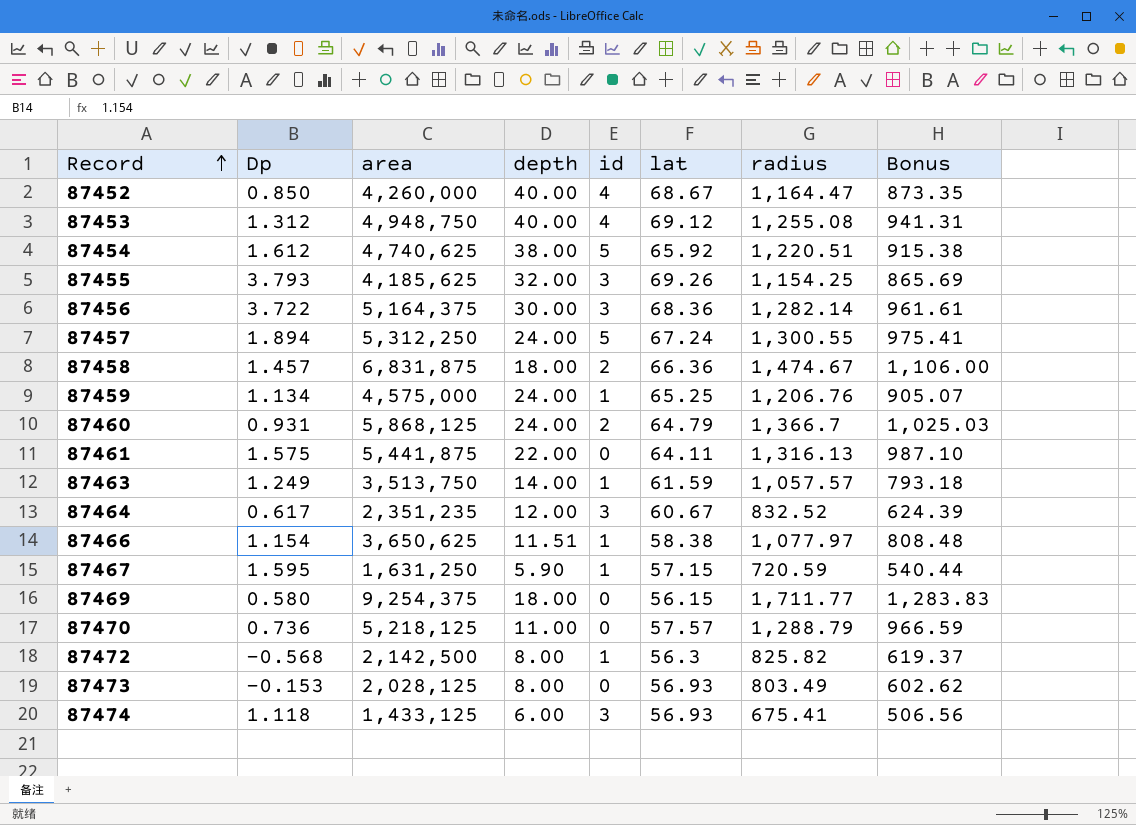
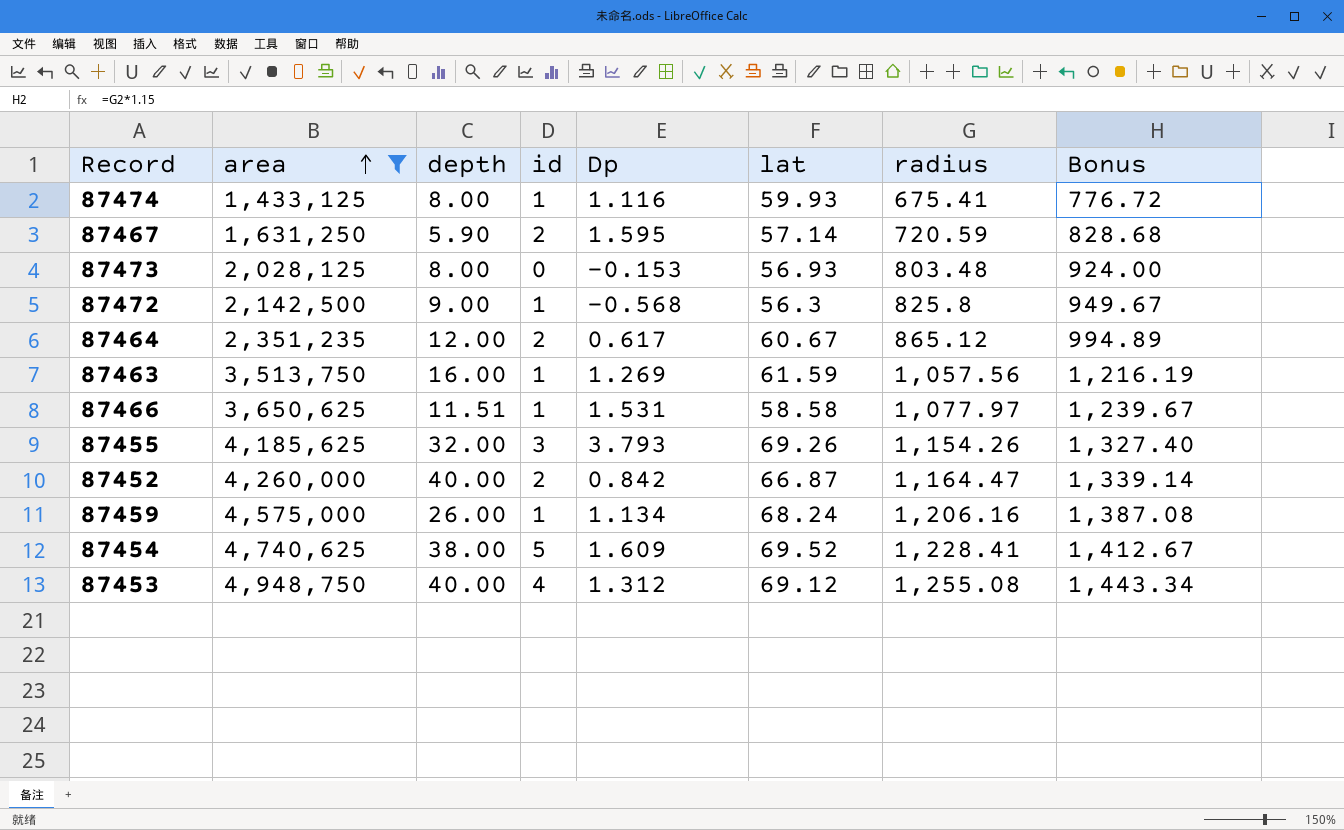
filter: none -> area <= 4,948,750
row order: Record ascending -> area ascending
column Dp | position: 2 -> 5
column Bonus | formula: [radius] * 0.75 -> [radius] * 1.15
87474 | depth: 6.00 -> 8.00
87474 | id: 3 -> 1
87474 | Dp: 1.118 -> 1.116
87474 | lat: 56.93 -> 59.93
87467 | id: 1 -> 2
87467 | lat: 57.15 -> 57.14
87473 | radius: 803.49 -> 803.48
87472 | depth: 8.00 -> 9.00
87472 | radius: 825.82 -> 825.8
87464 | id: 3 -> 2
87464 | radius: 832.52 -> 865.12
87463 | depth: 14.00 -> 16.00
87463 | Dp: 1.249 -> 1.269
87463 | radius: 1,057.57 -> 1,057.56
87466 | Dp: 1.154 -> 1.531
87466 | lat: 58.38 -> 58.58
87455 | radius: 1,154.25 -> 1,154.26
87452 | id: 4 -> 2
87452 | Dp: 0.850 -> 0.842
87452 | lat: 68.67 -> 66.87
87459 | depth: 24.00 -> 26.00
87459 | lat: 65.25 -> 68.24
87459 | radius: 1,206.76 -> 1,206.16
87454 | Dp: 1.612 -> 1.609
87454 | lat: 65.92 -> 69.52
87454 | radius: 1,220.51 -> 1,228.41

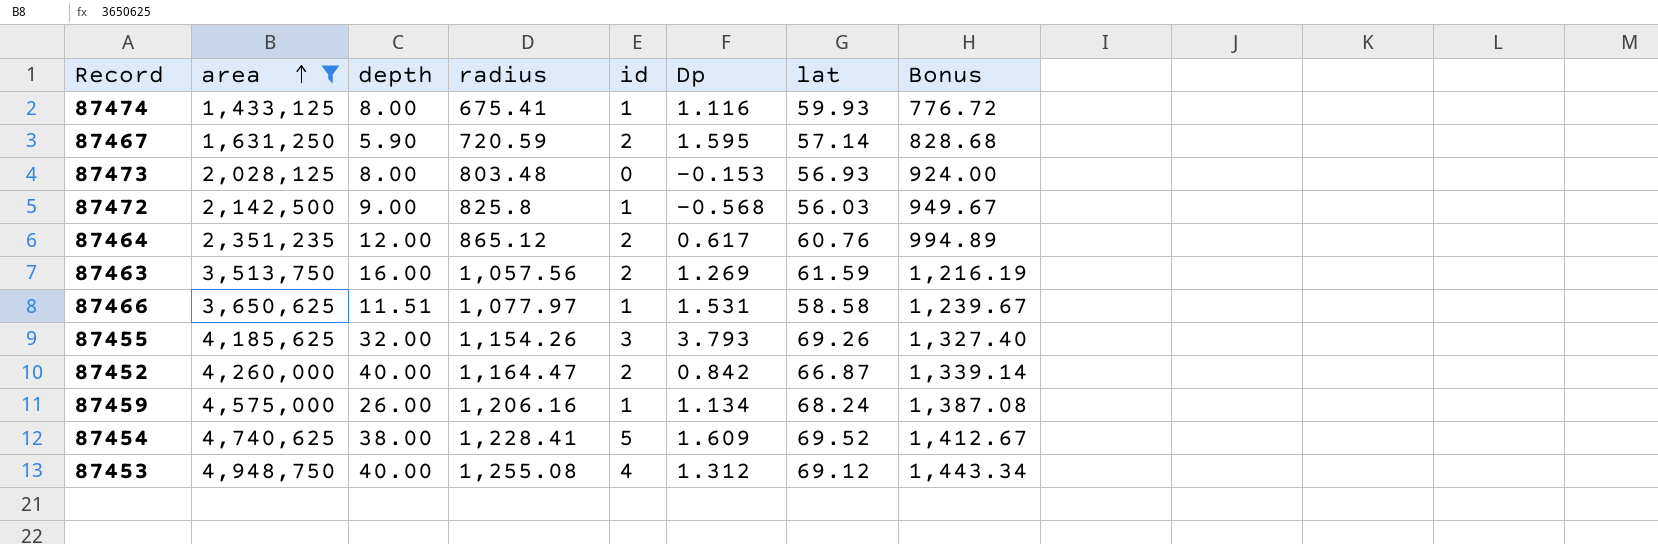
column radius | position: 7 -> 4
87472 | lat: 56.3 -> 56.03
87464 | lat: 60.67 -> 60.76
87463 | id: 1 -> 2

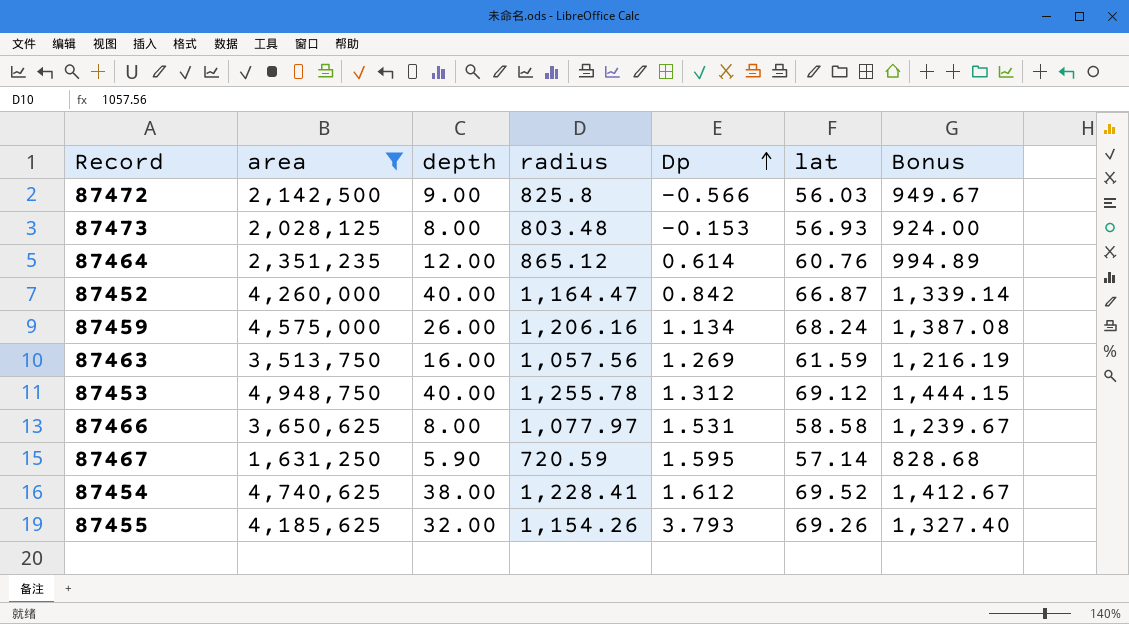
row order: area ascending -> Dp ascending
column id | position: 5 -> none
row 87474: 1,433,125 | 8.00 | 675.41 | 1 | 1.116 | 59.93 | 776.72 -> none
87472 | Dp: -0.568 -> -0.566
87464 | Dp: 0.617 -> 0.614
87453 | radius: 1,255.08 -> 1,255.78
87453 | Bonus: 1,443.34 -> 1,444.15
87466 | depth: 11.51 -> 8.00
87454 | Dp: 1.609 -> 1.612

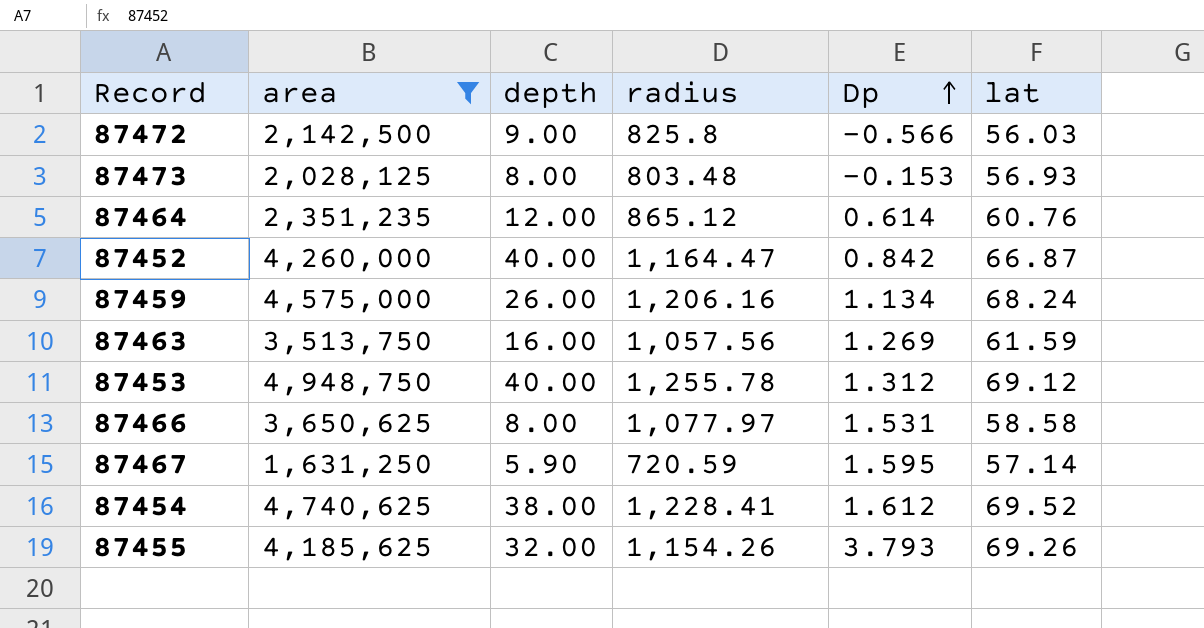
column Bonus | formula: [radius] * 1.15 -> none

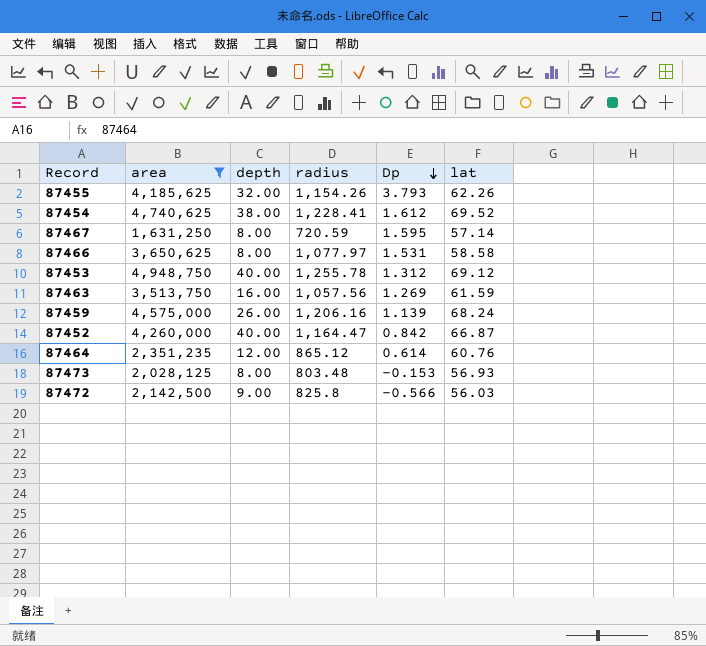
row order: Dp ascending -> Dp descending
87455 | lat: 69.26 -> 62.26
87467 | depth: 5.90 -> 8.00
87459 | Dp: 1.134 -> 1.139

